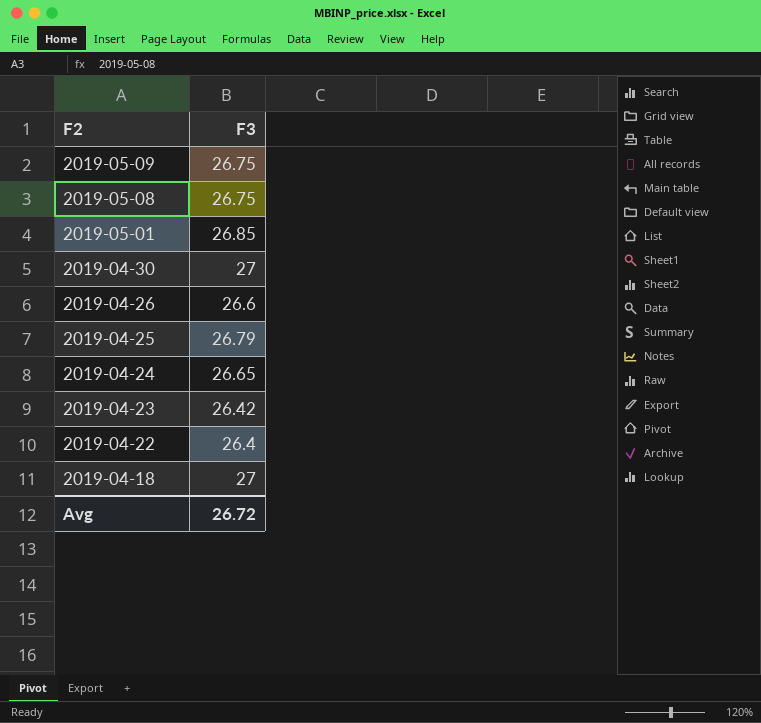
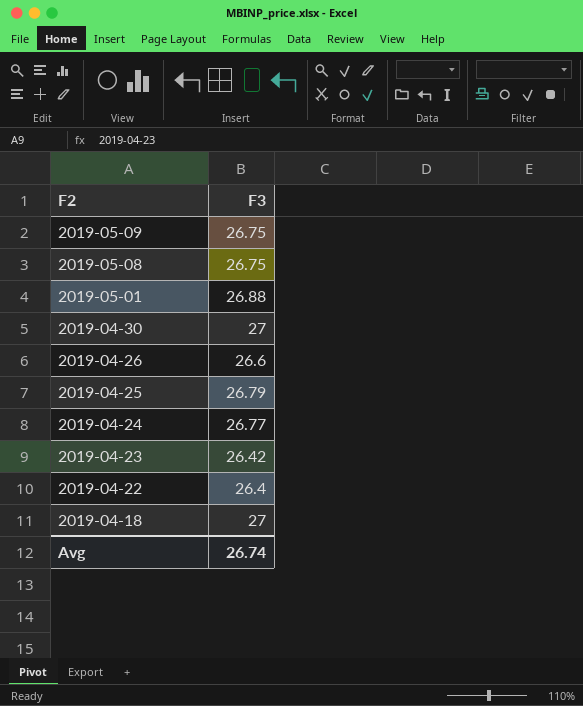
2019-05-01 | F3: 26.85 -> 26.88
2019-04-24 | F3: 26.65 -> 26.77
Avg | F3: 26.72 -> 26.74

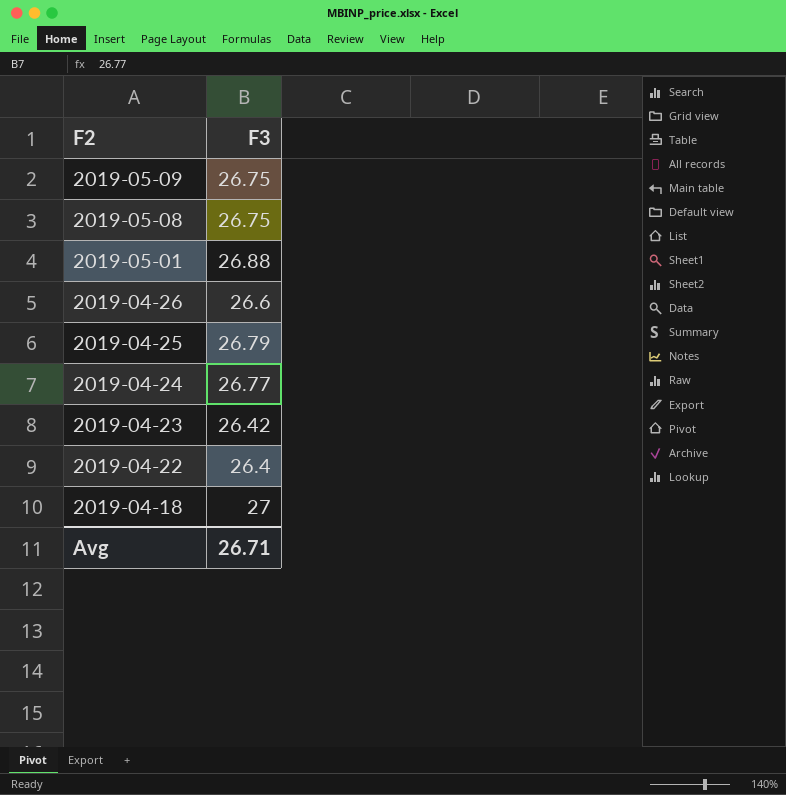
row 2019-04-30: 27 -> none
Avg | F3: 26.74 -> 26.71

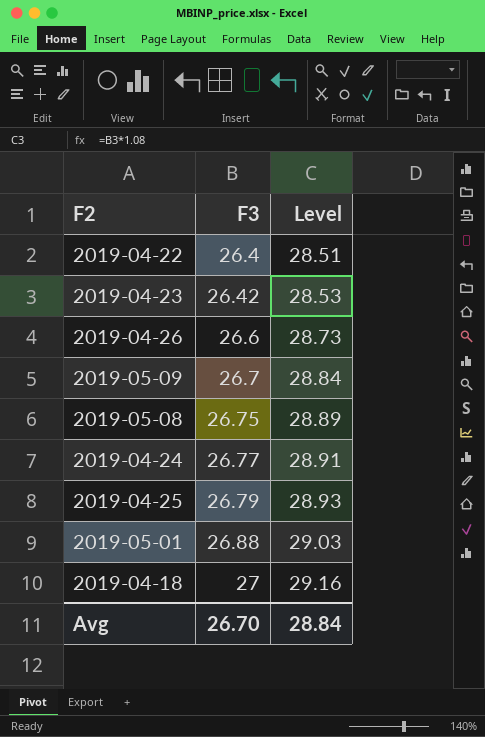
row order: F2 descending -> F3 ascending
column Level | formula: none -> [F3] * 1.08
2019-05-09 | F3: 26.75 -> 26.7
Avg | F3: 26.71 -> 26.70

